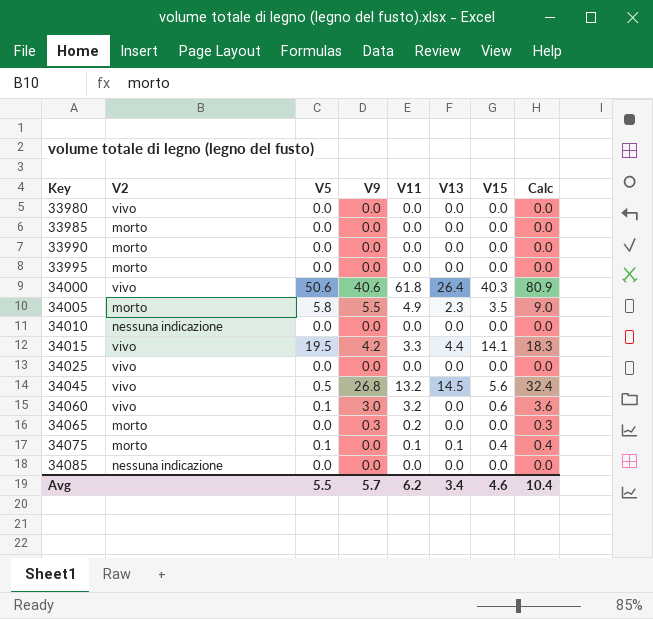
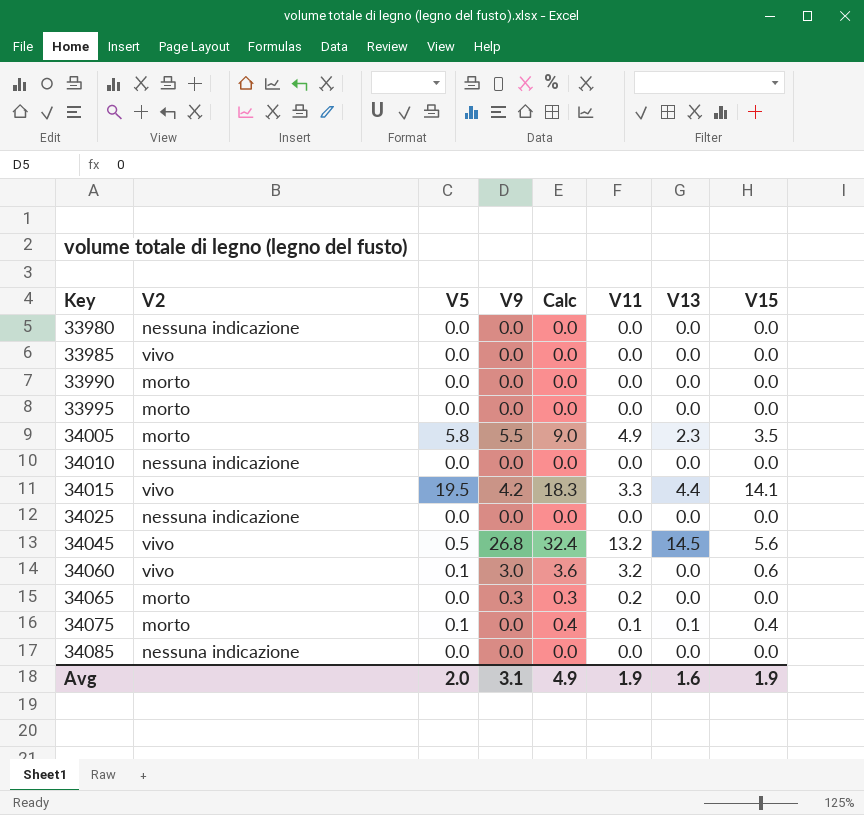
column Calc | position: 8 -> 5
row 34000: vivo | 50.6 | 40.6 | 61.8 | 26.4 | 40.3 | 80.9 -> none
33980 | V2: vivo -> nessuna indicazione
33985 | V2: morto -> vivo
34025 | V2: vivo -> nessuna indicazione
Avg | V5: 5.5 -> 2.0
Avg | V9: 5.7 -> 3.1
Avg | Calc: 10.4 -> 4.9
Avg | V11: 6.2 -> 1.9
Avg | V13: 3.4 -> 1.6
Avg | V15: 4.6 -> 1.9

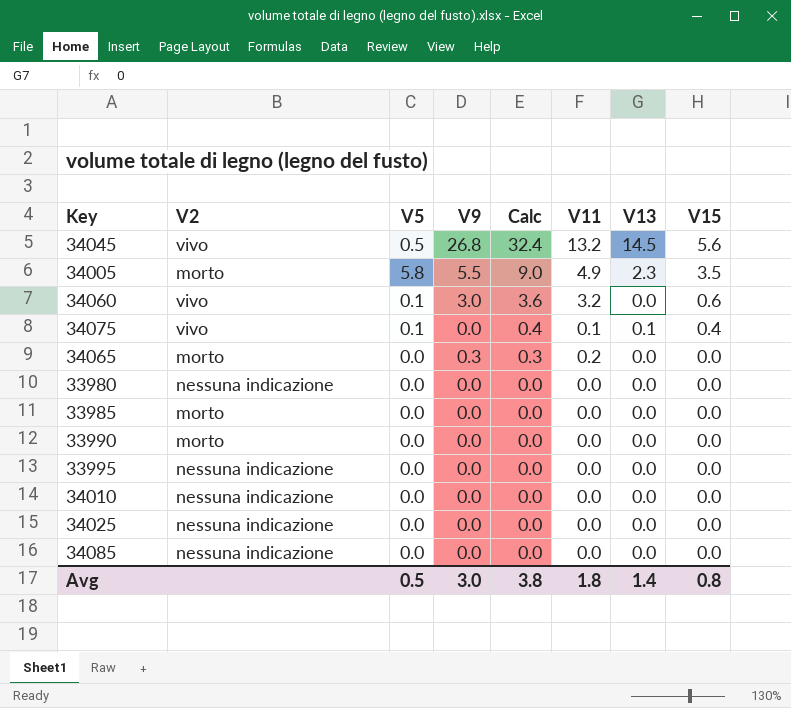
row order: Key ascending -> Calc descending
row 34015: vivo | 19.5 | 4.2 | 18.3 | 3.3 | 4.4 | 14.1 -> none
34075 | V2: morto -> vivo
33985 | V2: vivo -> morto
33995 | V2: morto -> nessuna indicazione
Avg | V5: 2.0 -> 0.5
Avg | V9: 3.1 -> 3.0
Avg | Calc: 4.9 -> 3.8
Avg | V11: 1.9 -> 1.8
Avg | V13: 1.6 -> 1.4
Avg | V15: 1.9 -> 0.8

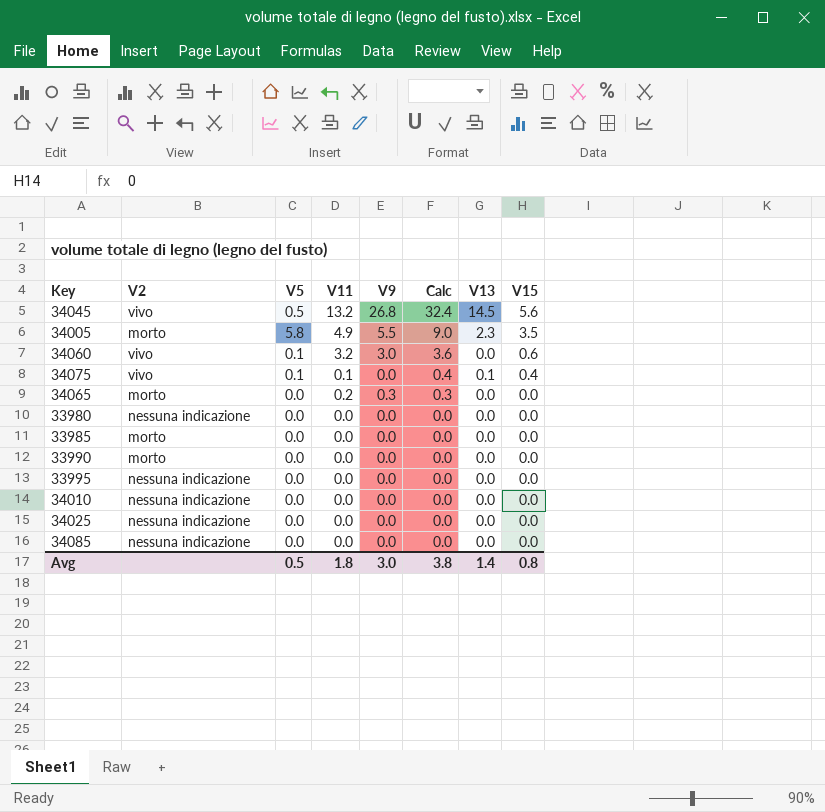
column V11 | position: 6 -> 4

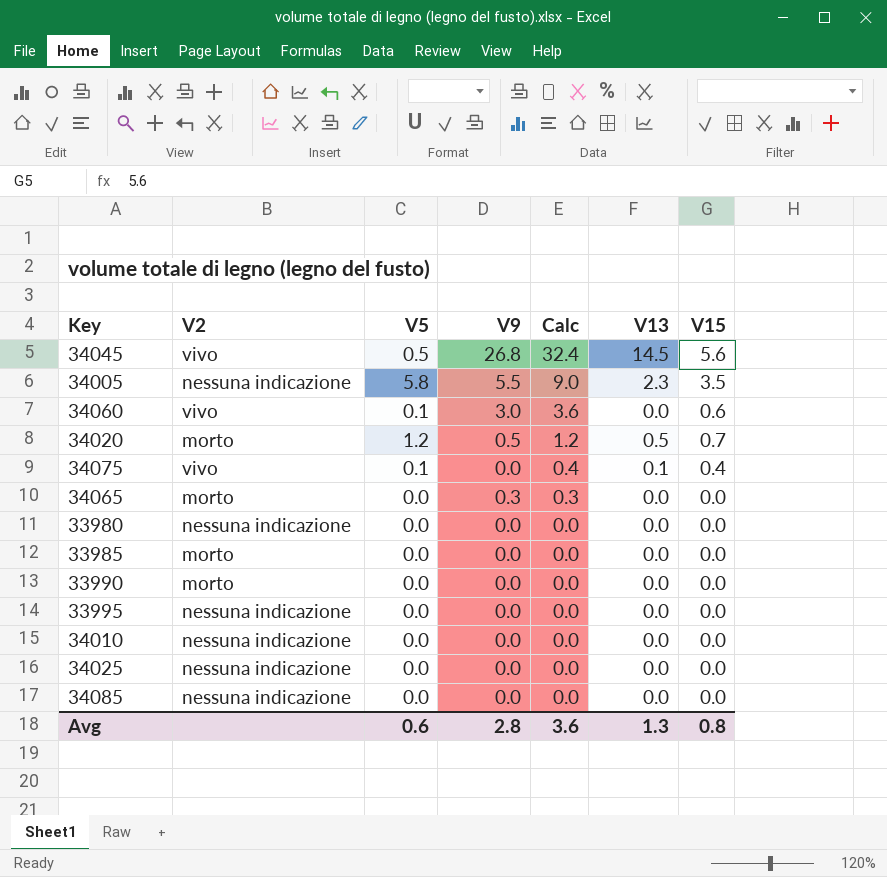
column V11 | position: 4 -> none
34005 | V2: morto -> nessuna indicazione
row 34020: none -> morto | 1.2 | 0.5 | 1.2 | 0.5 | 0.7
Avg | V5: 0.5 -> 0.6
Avg | V9: 3.0 -> 2.8
Avg | Calc: 3.8 -> 3.6
Avg | V13: 1.4 -> 1.3

